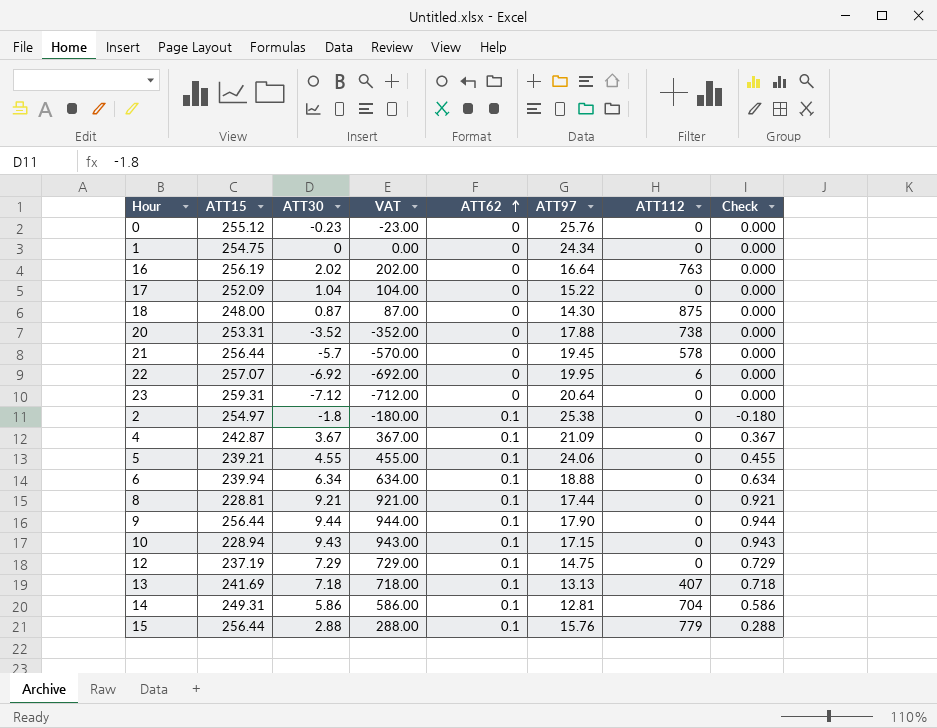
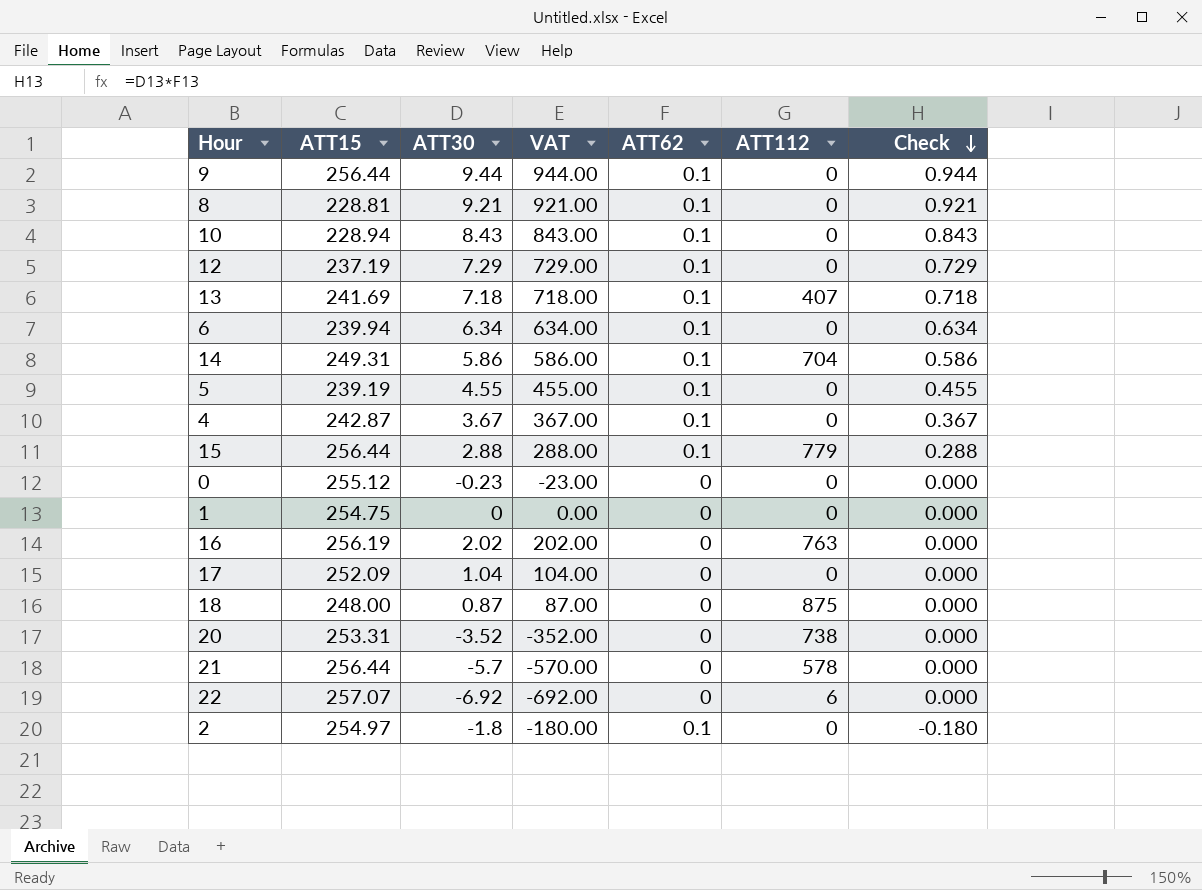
row order: ATT62 ascending -> Check descending
column ATT97 | position: 6 -> none
row 23: 259.31 | -7.12 | -712.00 | 0 | 20.64 | 0 | 0.000 -> none
10 | ATT30: 9.43 -> 8.43
10 | VAT: 943.00 -> 843.00
10 | Check: 0.943 -> 0.843
5 | ATT15: 239.21 -> 239.19

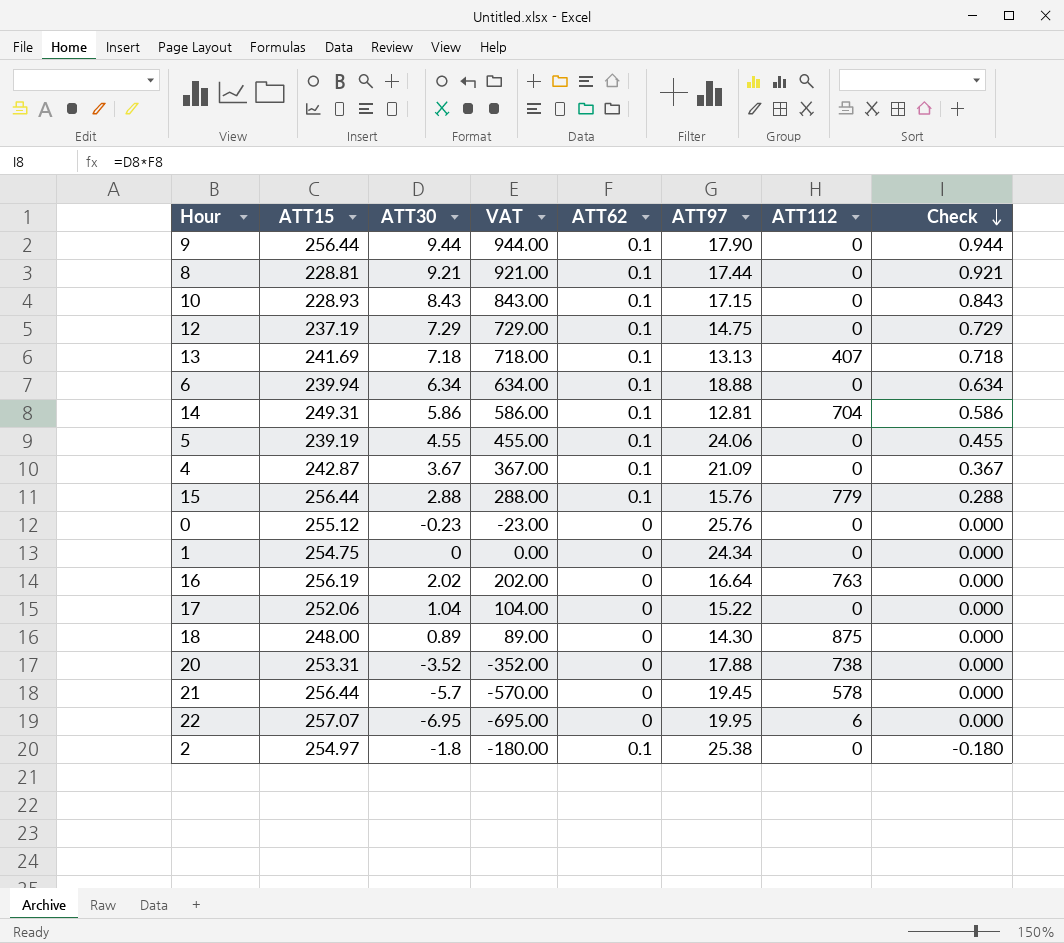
column ATT97 | position: none -> 6
10 | ATT15: 228.94 -> 228.93
17 | ATT15: 252.09 -> 252.06
18 | ATT30: 0.87 -> 0.89
18 | VAT: 87.00 -> 89.00
22 | ATT30: -6.92 -> -6.95
22 | VAT: -692.00 -> -695.00

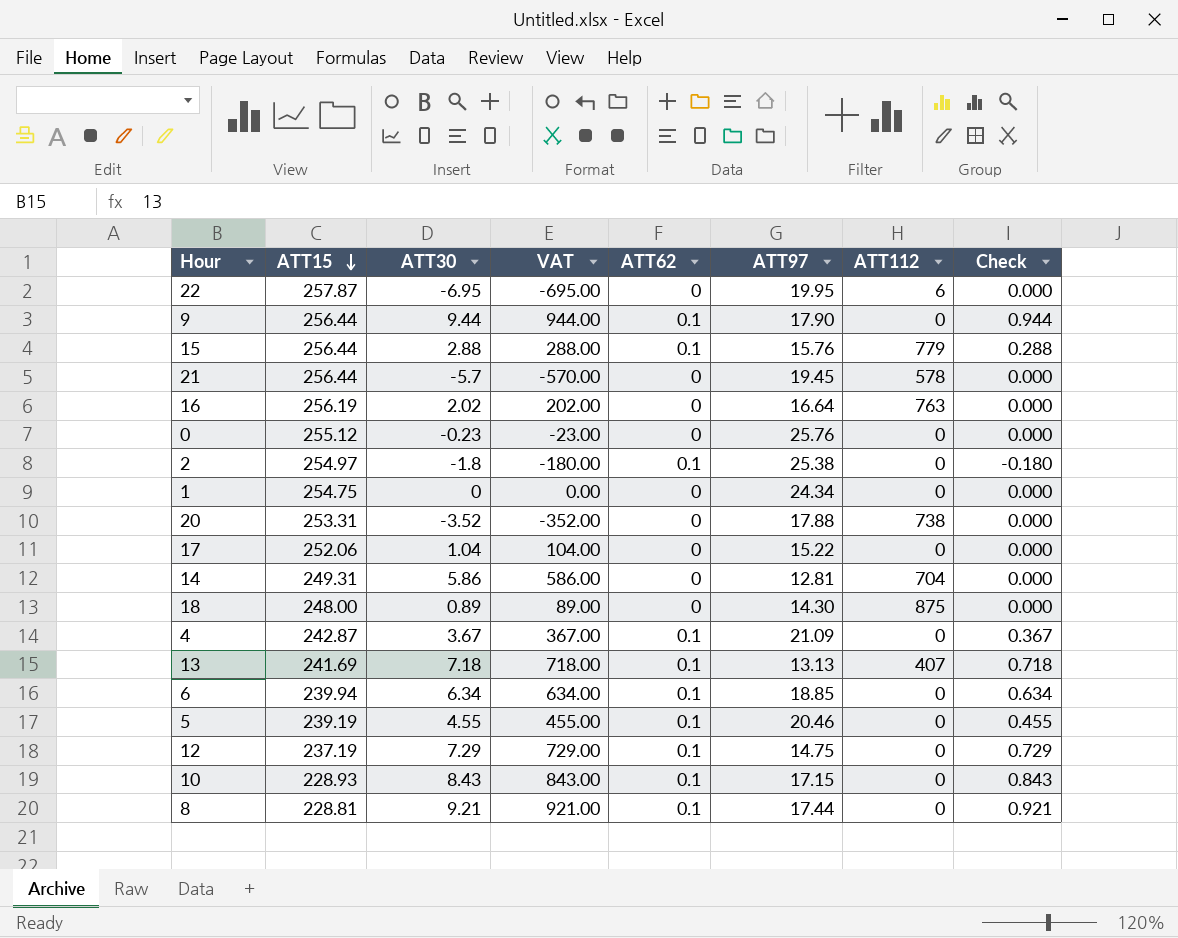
row order: Check descending -> ATT15 descending
22 | ATT15: 257.07 -> 257.87
14 | ATT62: 0.1 -> 0
14 | Check: 0.586 -> 0.000
6 | ATT97: 18.88 -> 18.85
5 | ATT97: 24.06 -> 20.46

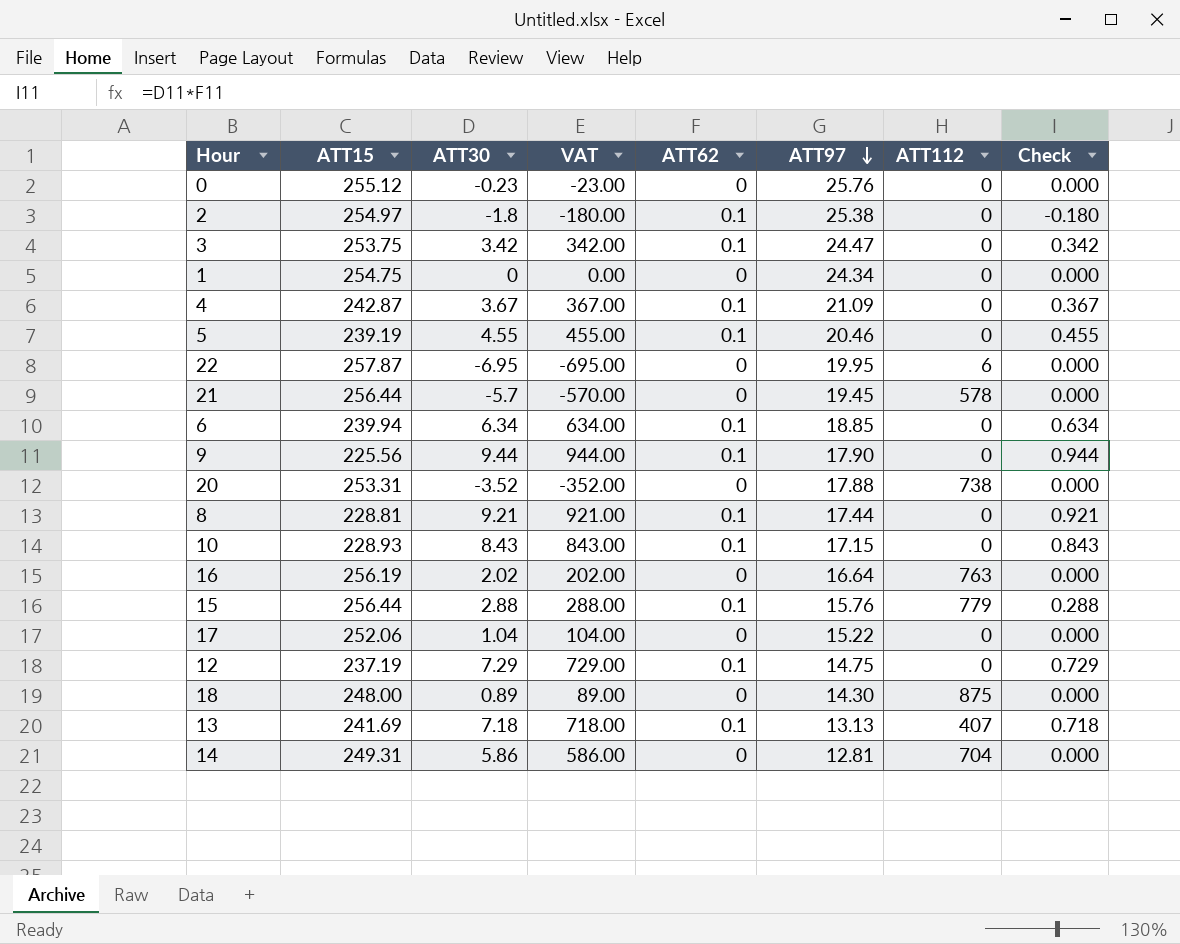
row order: ATT15 descending -> ATT97 descending
row 3: none -> 253.75 | 3.42 | 342.00 | 0.1 | 24.47 | 0 | 0.342
9 | ATT15: 256.44 -> 225.56

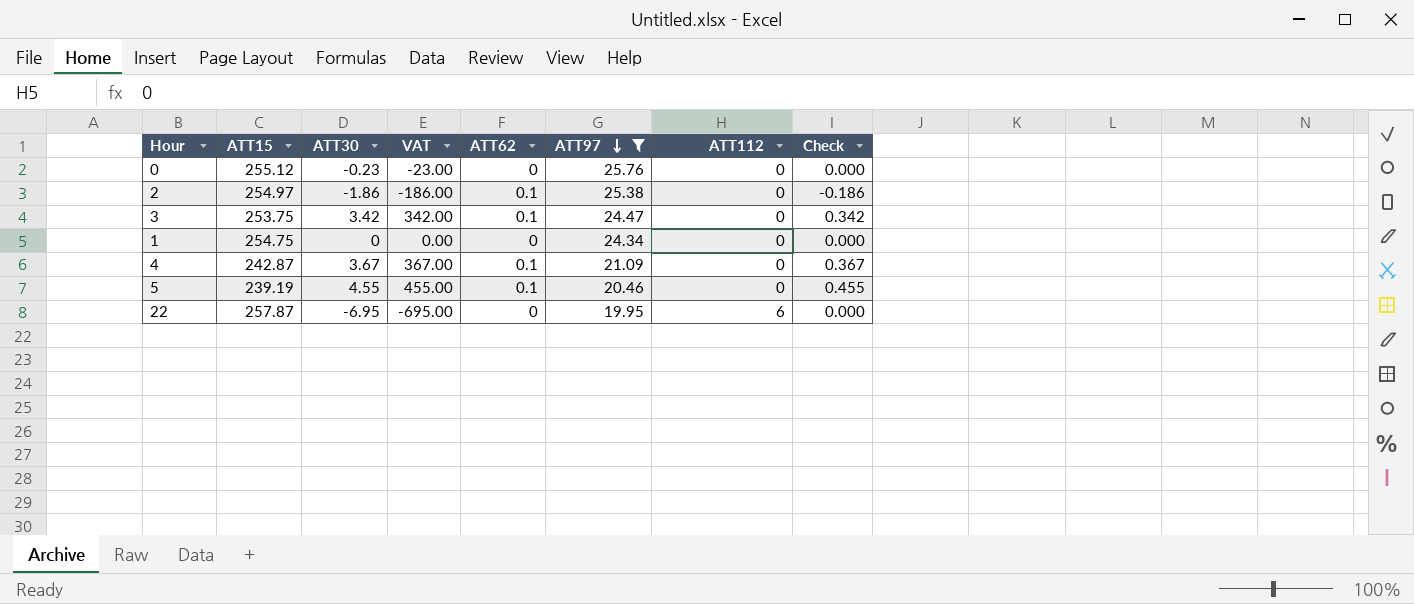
filter: none -> ATT97 >= 19.95
2 | ATT30: -1.8 -> -1.86
2 | VAT: -180.00 -> -186.00
2 | Check: -0.180 -> -0.186

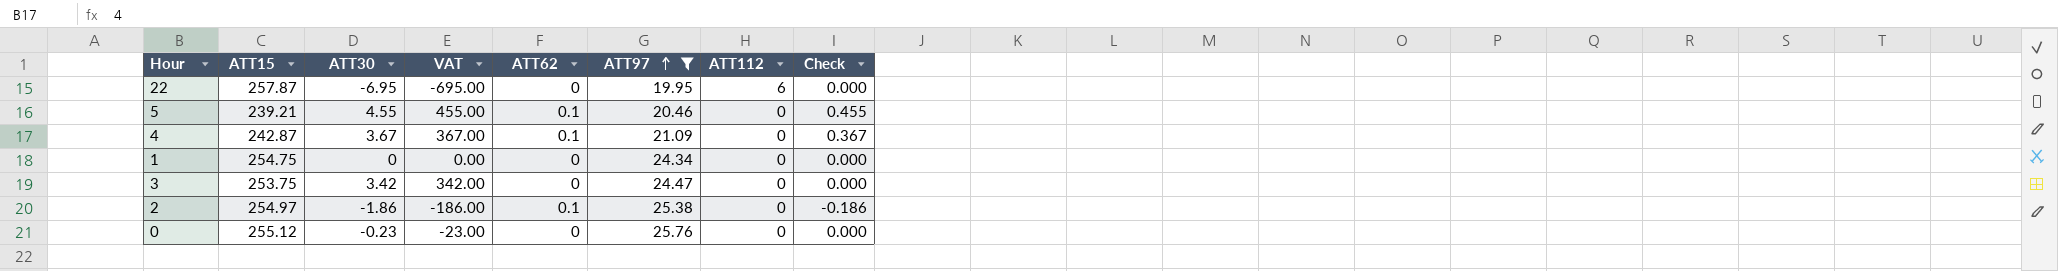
row order: ATT97 descending -> ATT97 ascending
5 | ATT15: 239.19 -> 239.21
3 | ATT62: 0.1 -> 0
3 | Check: 0.342 -> 0.000

